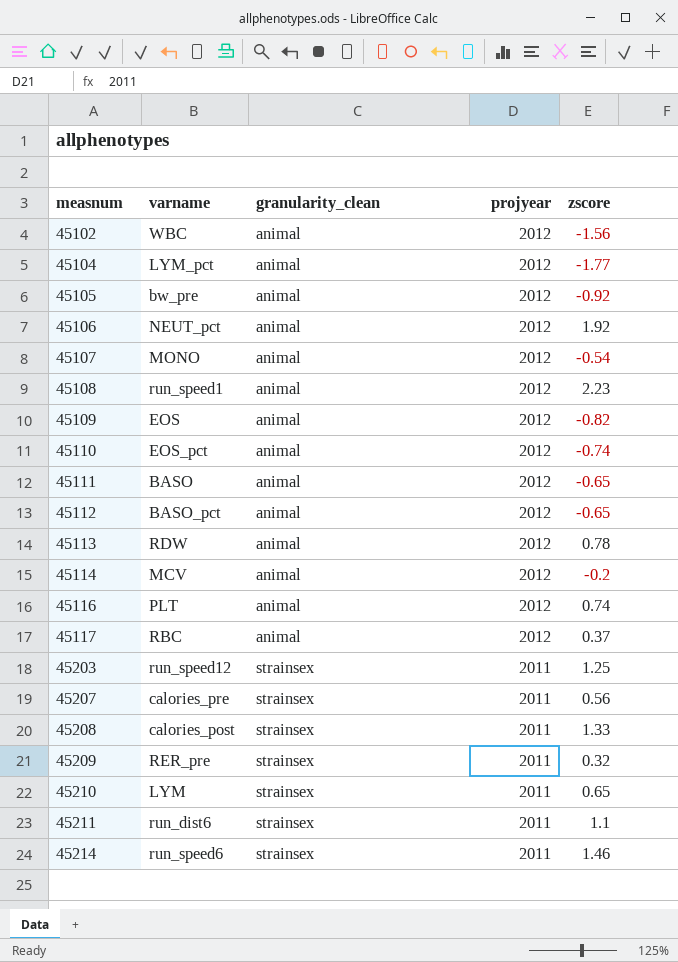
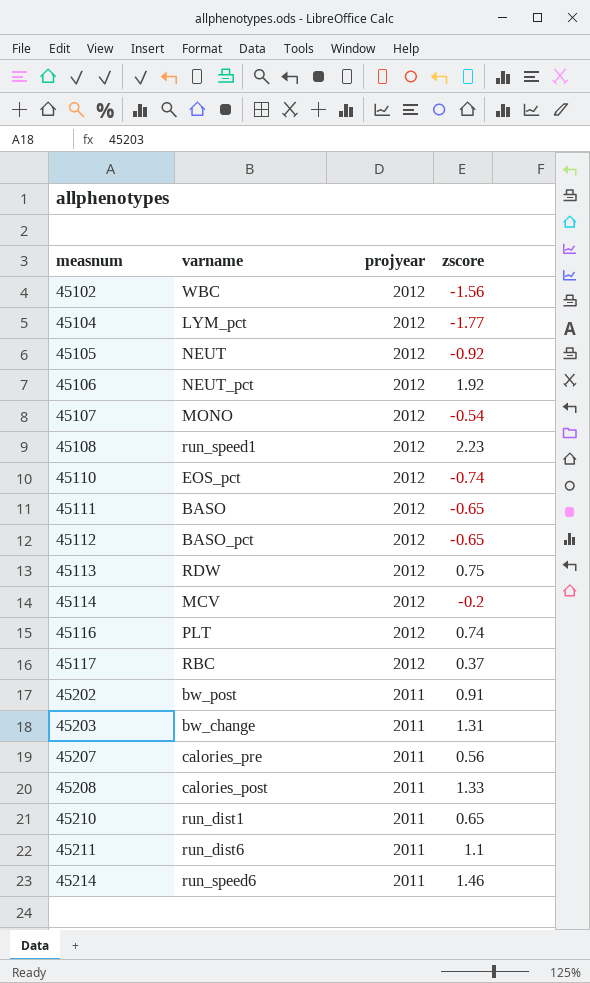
column granularity_clean | position: 3 -> none
row 45109: EOS | animal | 2012 | -0.82 -> none
row 45209: RER_pre | strainsex | 2011 | 0.32 -> none
45105 | varname: bw_pre -> NEUT
45113 | zscore: 0.78 -> 0.75
row 45202: none -> bw_post | 2011 | 0.91
45203 | varname: run_speed12 -> bw_change
45203 | zscore: 1.25 -> 1.31
45210 | varname: LYM -> run_dist1

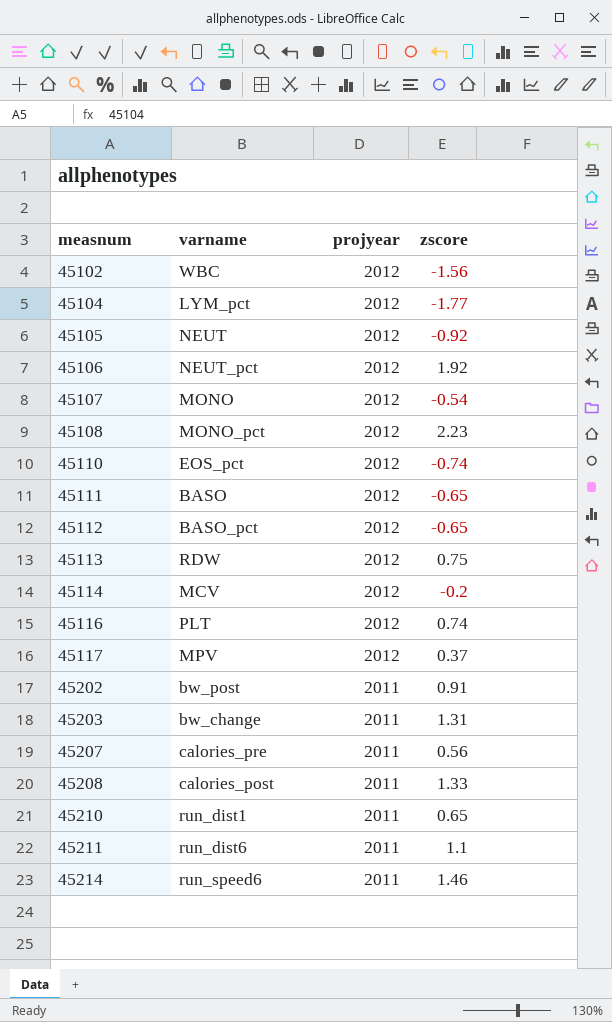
45108 | varname: run_speed1 -> MONO_pct
45117 | varname: RBC -> MPV

